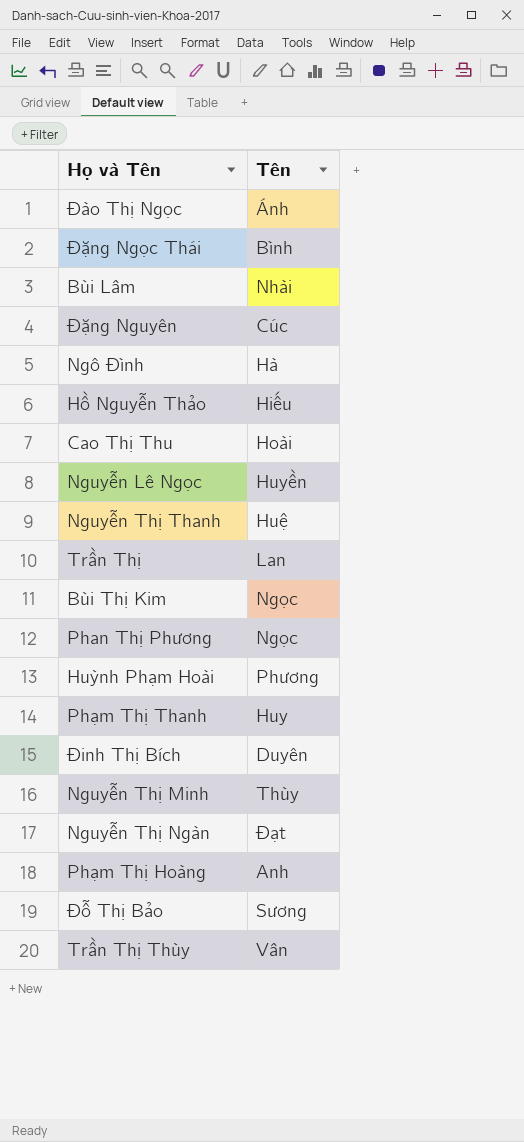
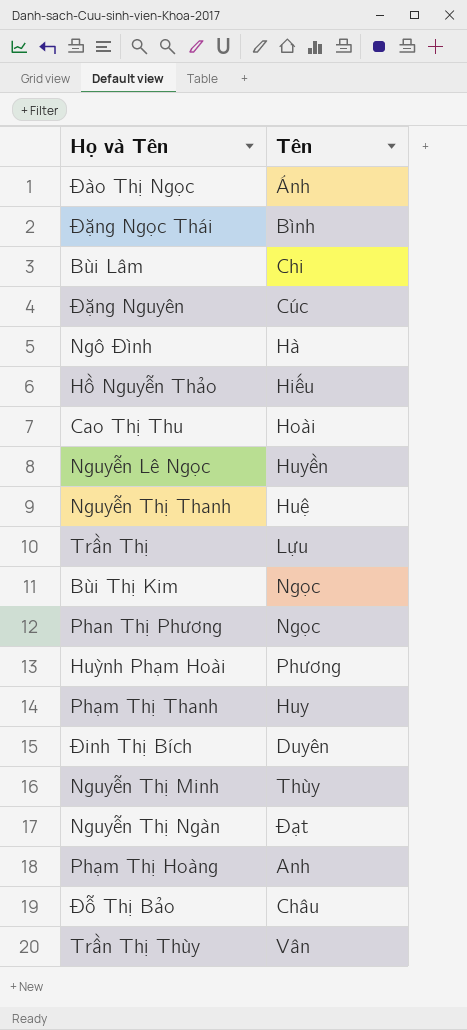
Bùi Lâm | Tên: Nhài -> Chi
Trần Thị | Tên: Lan -> Lựu
Đỗ Thị Bảo | Tên: Sương -> Châu

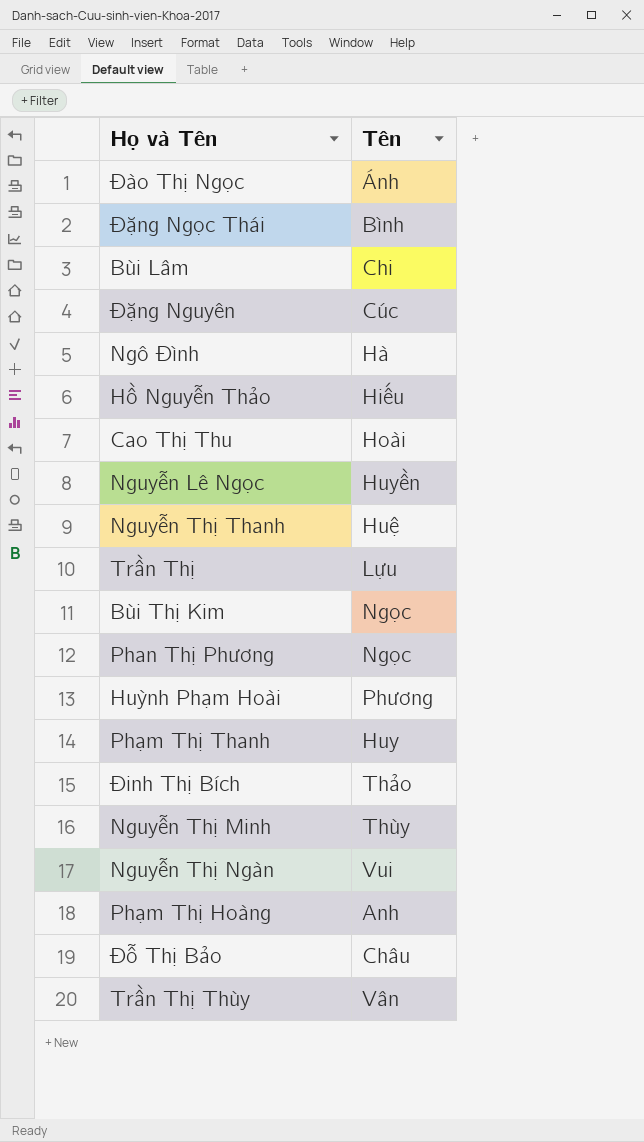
Đinh Thị Bích | Tên: Duyên -> Thảo
Nguyễn Thị Ngàn | Tên: Đạt -> Vui

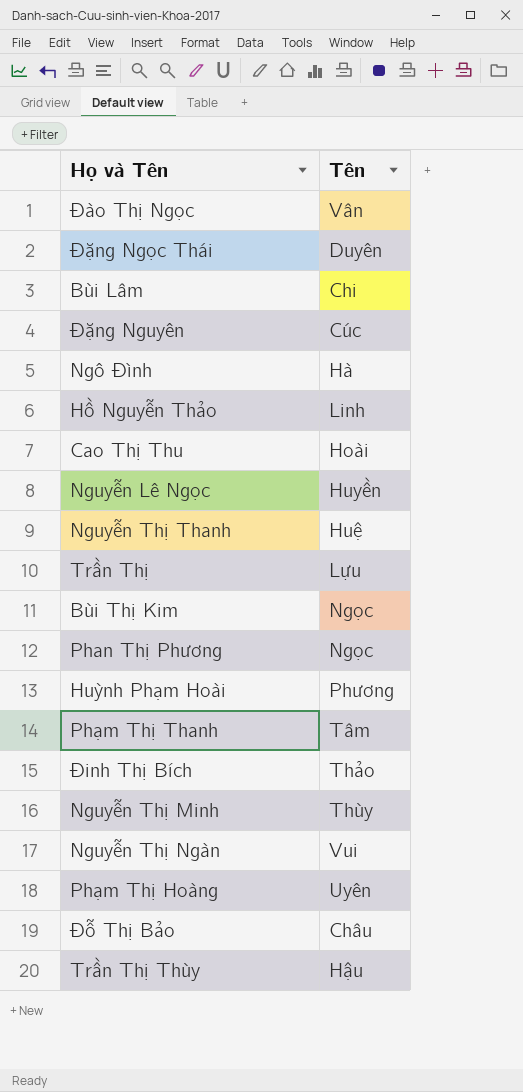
Đào Thị Ngọc | Tên: Ánh -> Vân
Đặng Ngọc Thái | Tên: Bình -> Duyên
Hồ Nguyễn Thảo | Tên: Hiếu -> Linh
Phạm Thị Thanh | Tên: Huy -> Tâm
Phạm Thị Hoàng | Tên: Anh -> Uyên
Trần Thị Thùy | Tên: Vân -> Hậu

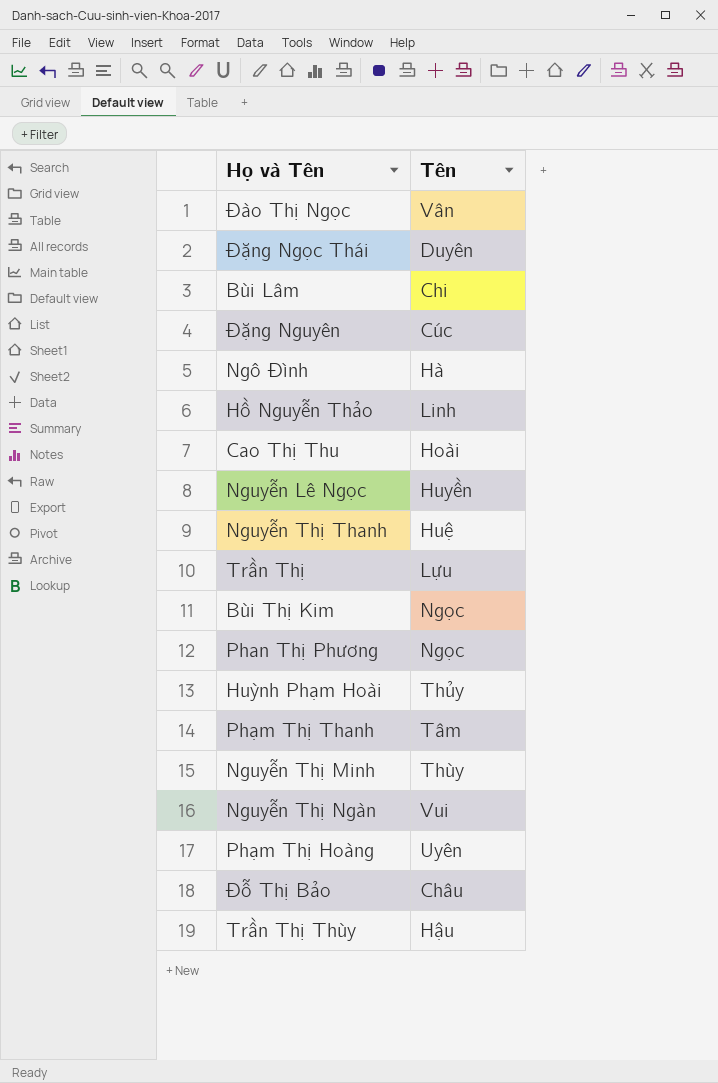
row Đinh Thị Bích: Thảo -> none
Huỳnh Phạm Hoài | Tên: Phương -> Thủy

